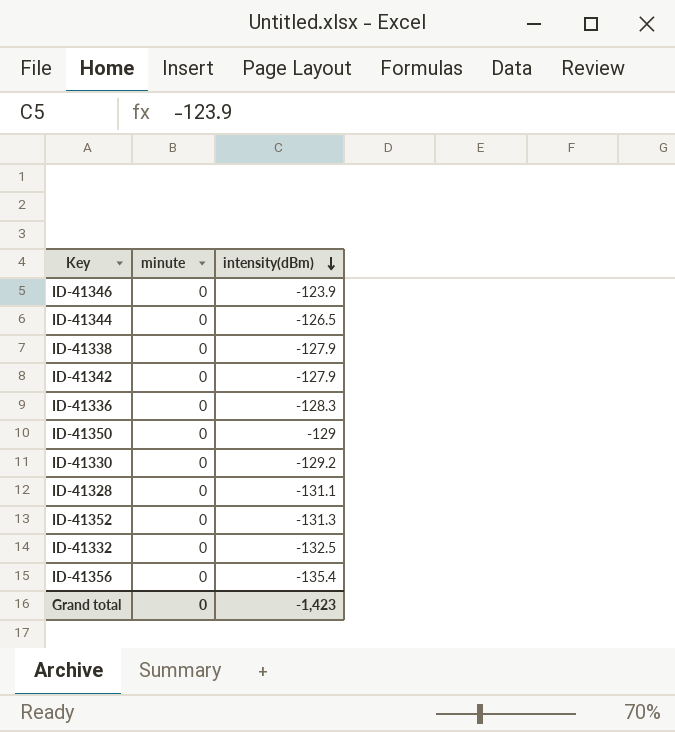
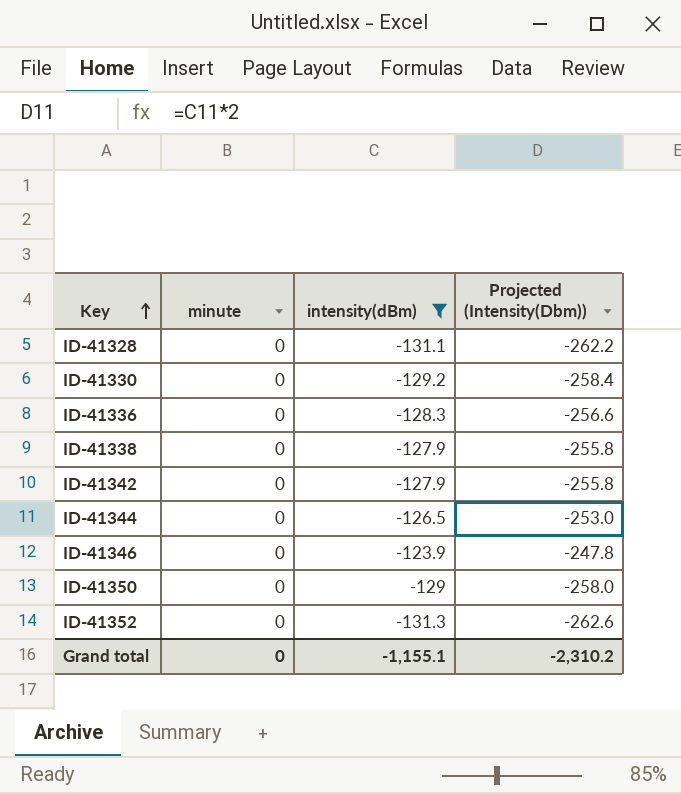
filter: none -> intensity(dBm) >= -131.3
row order: intensity(dBm) descending -> Key ascending
column Projected (Intensity(Dbm)) | formula: none -> [intensity(dBm)] * 2
Grand total | intensity(dBm): -1,423 -> -1,155.1

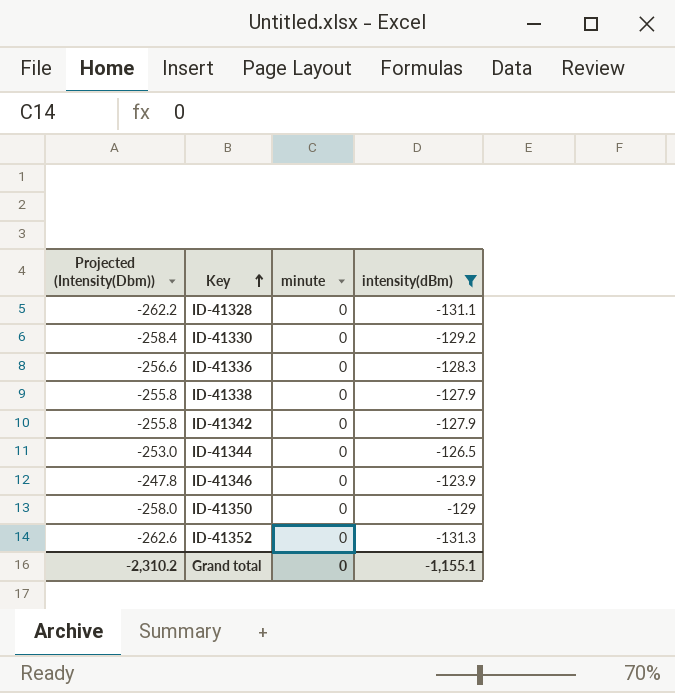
column Projected (Intensity(Dbm)) | position: 4 -> 1

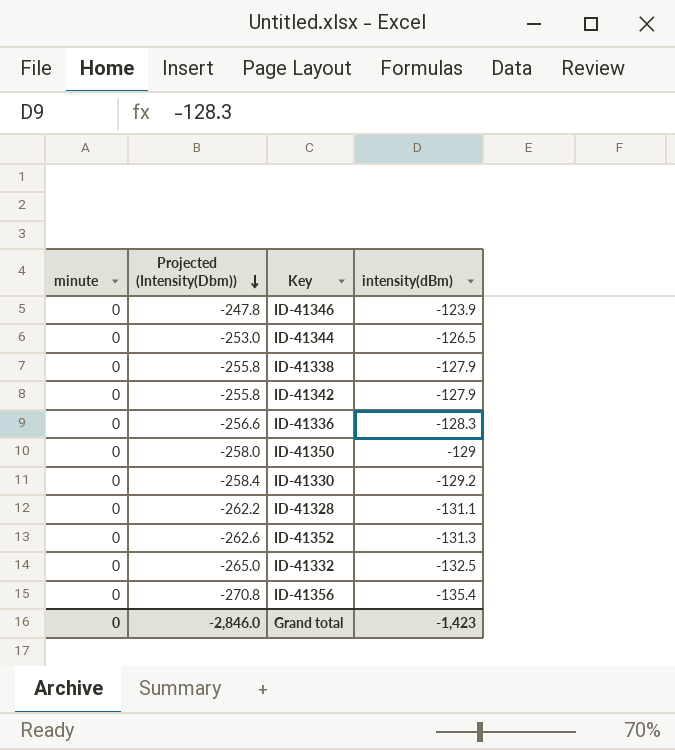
filter: intensity(dBm) >= -131.3 -> none
row order: Key ascending -> Projected (Intensity(Dbm)) descending
column minute | position: 3 -> 1
Grand total | Projected (Intensity(Dbm)): -2,310.2 -> -2,846.0
Grand total | intensity(dBm): -1,155.1 -> -1,423

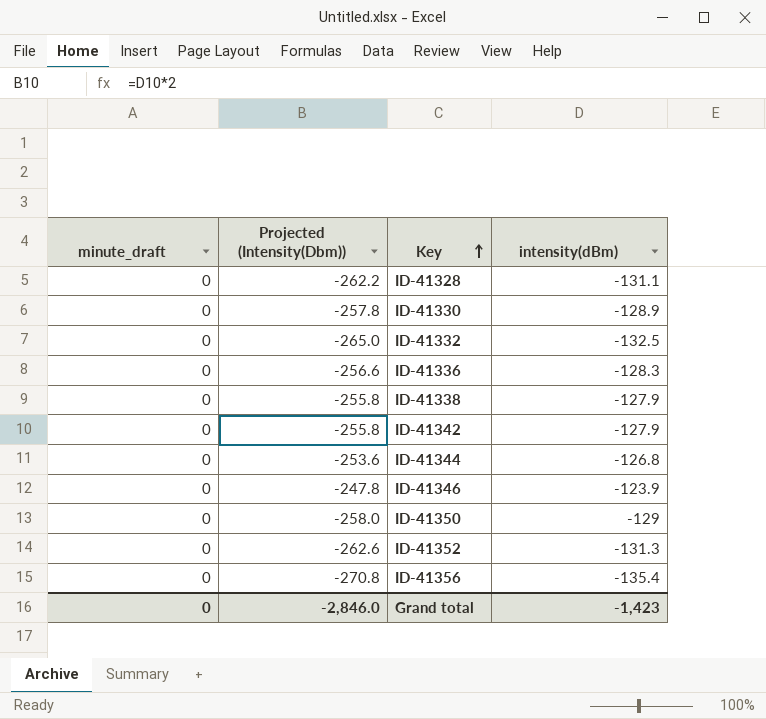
row order: Projected (Intensity(Dbm)) descending -> Key ascending
column name: minute -> minute_draft
ID-41330 | Projected (Intensity(Dbm)): -258.4 -> -257.8
ID-41330 | intensity(dBm): -129.2 -> -128.9
ID-41344 | Projected (Intensity(Dbm)): -253.0 -> -253.6
ID-41344 | intensity(dBm): -126.5 -> -126.8

